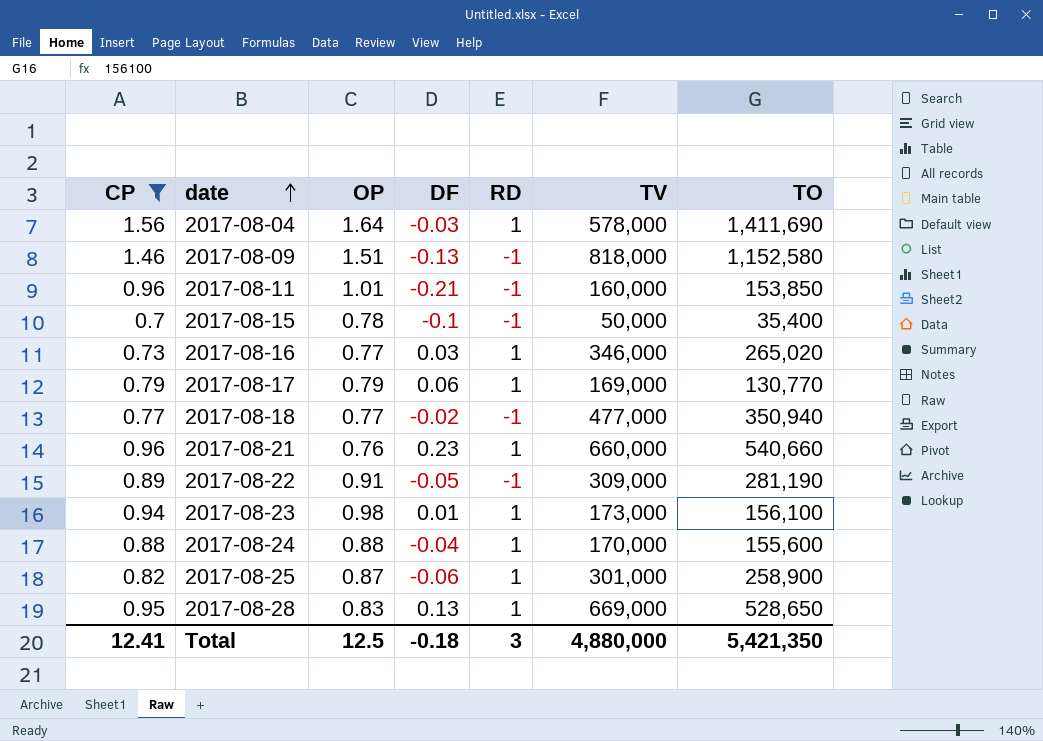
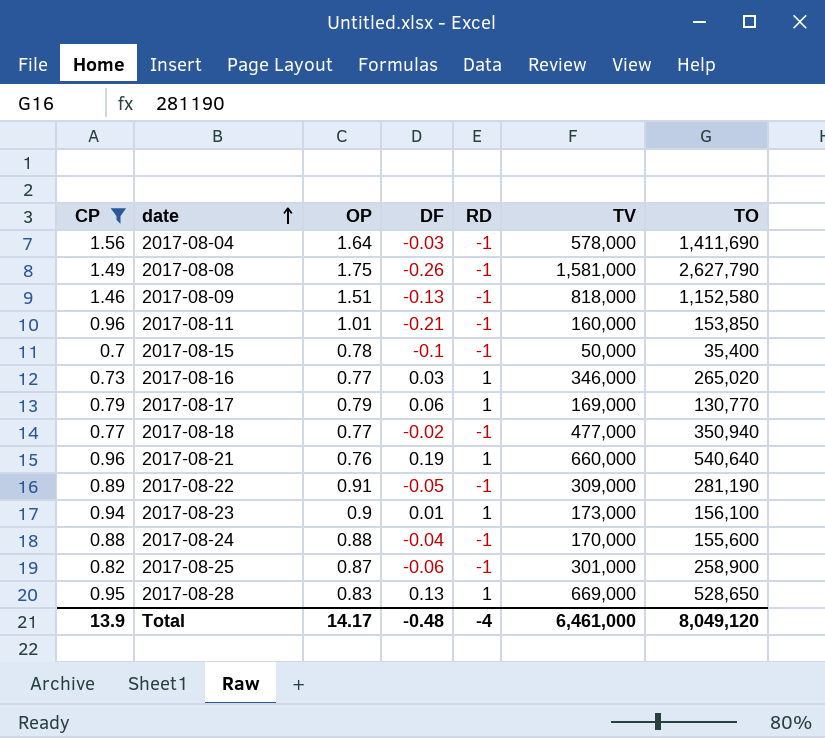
2017-08-04 | RD: 1 -> -1
row 2017-08-08: none -> 1.49 | 1.75 | -0.26 | -1 | 1,581,000 | 2,627,790
2017-08-21 | DF: 0.23 -> 0.19
2017-08-21 | TO: 540,660 -> 540,640
2017-08-23 | OP: 0.98 -> 0.9
2017-08-24 | RD: 1 -> -1
2017-08-25 | RD: 1 -> -1
Total | CP: 12.41 -> 13.9
Total | OP: 12.5 -> 14.17
Total | DF: -0.18 -> -0.48
Total | RD: 3 -> -4
Total | TV: 4,880,000 -> 6,461,000
Total | TO: 5,421,350 -> 8,049,120

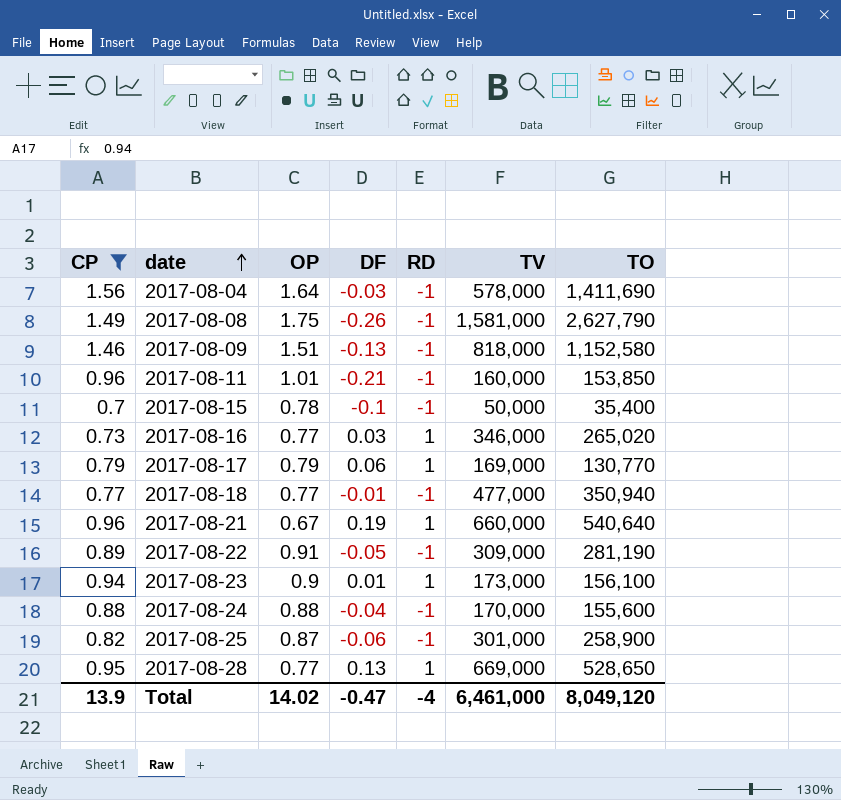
2017-08-18 | DF: -0.02 -> -0.01
2017-08-21 | OP: 0.76 -> 0.67
2017-08-28 | OP: 0.83 -> 0.77
Total | OP: 14.17 -> 14.02
Total | DF: -0.48 -> -0.47

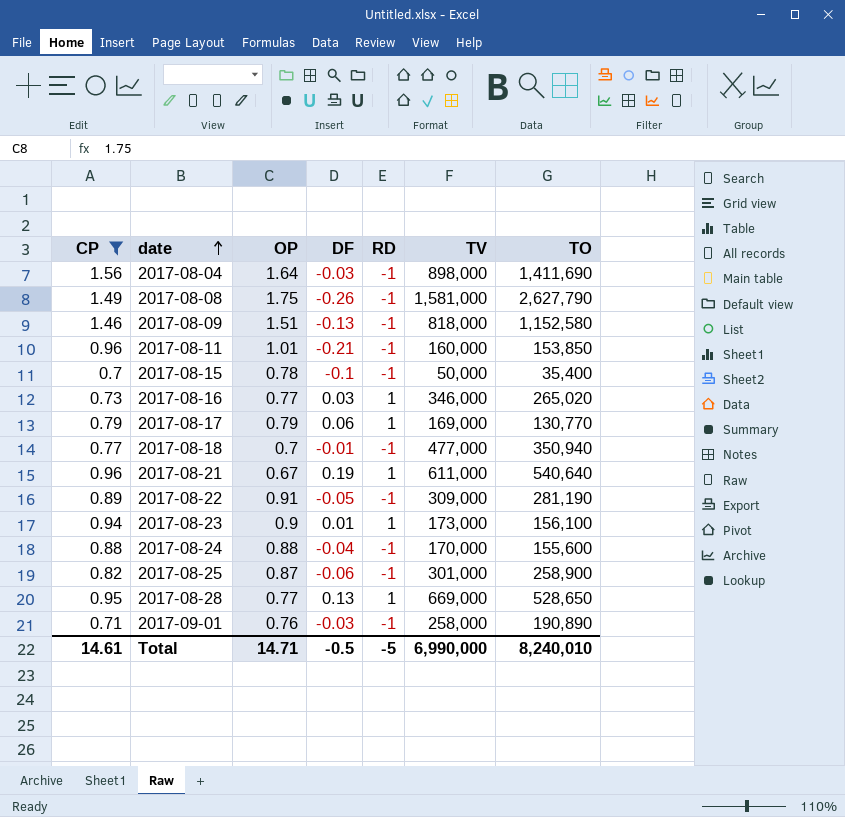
2017-08-04 | TV: 578,000 -> 898,000
2017-08-18 | OP: 0.77 -> 0.7
2017-08-21 | TV: 660,000 -> 611,000
row 2017-09-01: none -> 0.71 | 0.76 | -0.03 | -1 | 258,000 | 190,890
Total | CP: 13.9 -> 14.61
Total | OP: 14.02 -> 14.71
Total | DF: -0.47 -> -0.5
Total | RD: -4 -> -5
Total | TV: 6,461,000 -> 6,990,000
Total | TO: 8,049,120 -> 8,240,010

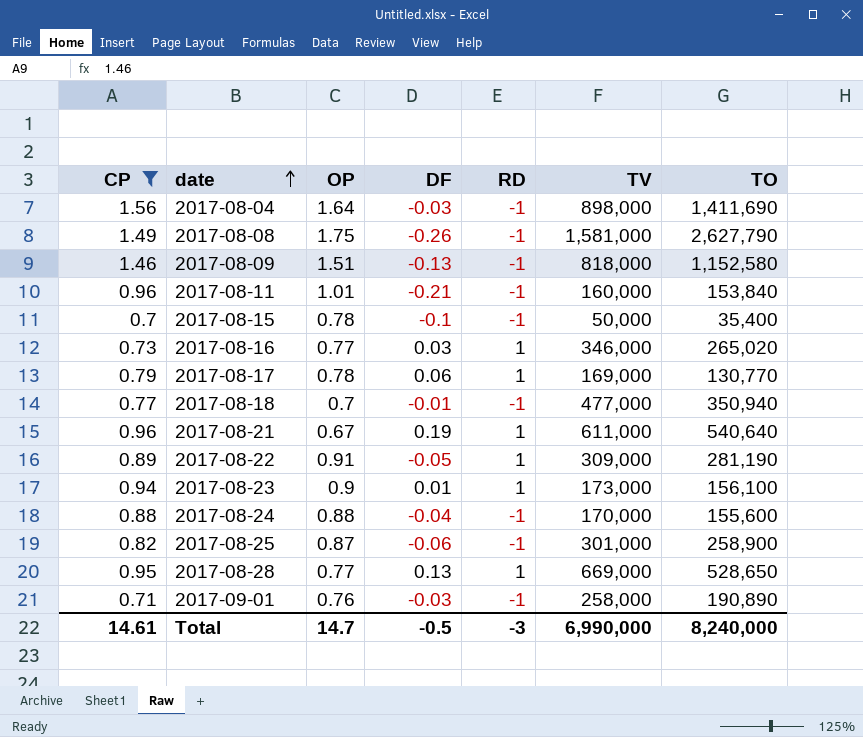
2017-08-11 | TO: 153,850 -> 153,840
2017-08-17 | OP: 0.79 -> 0.78
2017-08-22 | RD: -1 -> 1
Total | OP: 14.71 -> 14.7
Total | RD: -5 -> -3
Total | TO: 8,240,010 -> 8,240,000

